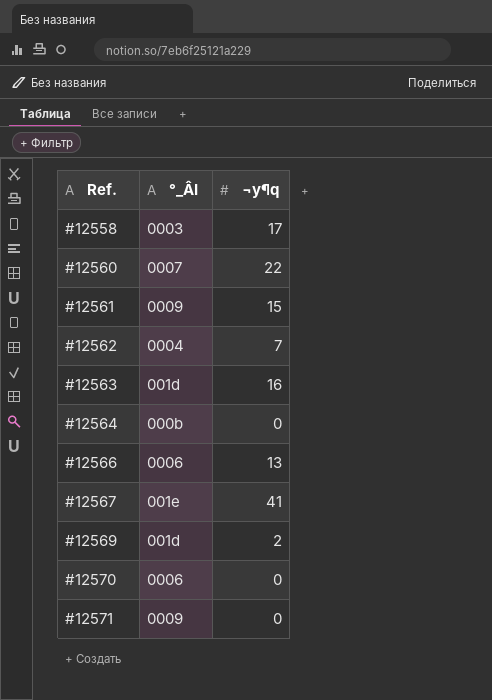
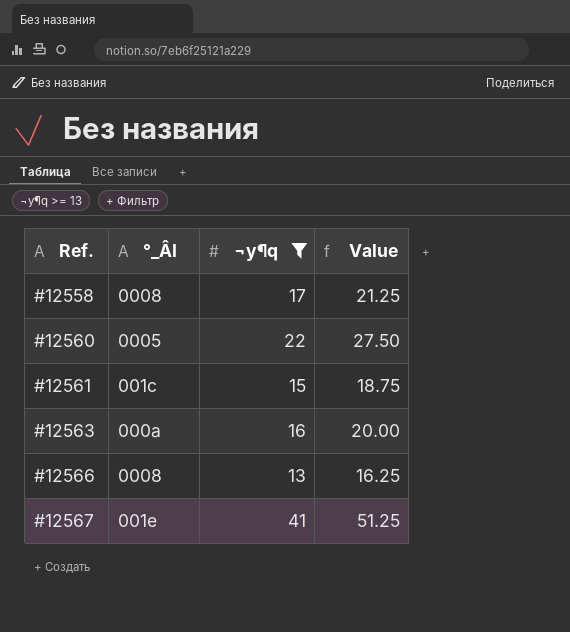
filter: none -> ¬y¶q >= 13
column Value | formula: none -> [¬y¶q] * 1.25
#12558 | °_ÂI: 0003 -> 0008
#12560 | °_ÂI: 0007 -> 0005
#12561 | °_ÂI: 0009 -> 001c
#12563 | °_ÂI: 001d -> 000a
#12566 | °_ÂI: 0006 -> 0008

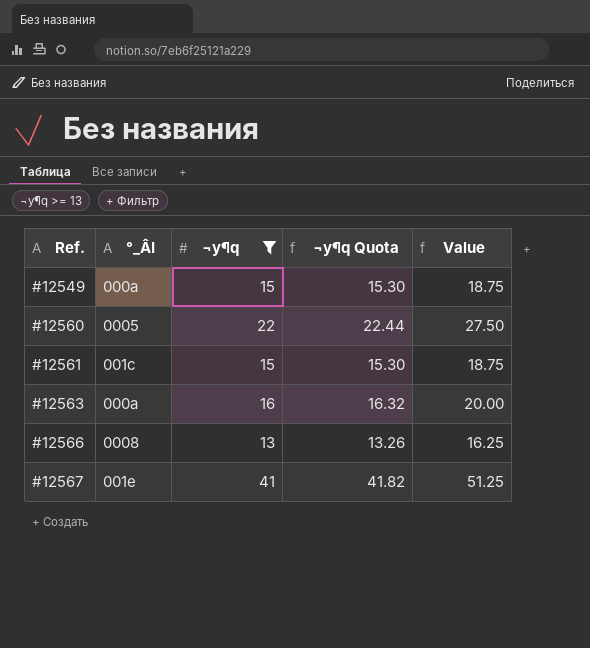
column ¬y¶q Quota | formula: none -> [¬y¶q] * 1.02
row #12558: 0008 | 17 | 21.25 -> none
row #12549: none -> 000a | 15 | 15.30 | 18.75

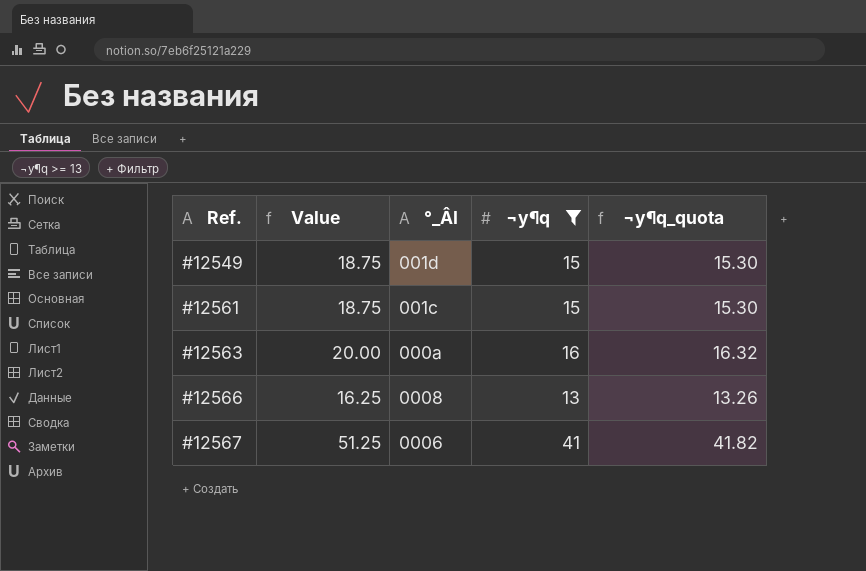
column Value | position: 5 -> 2
column name: ¬y¶q Quota -> ¬y¶q_quota
row #12560: 0005 | 22 | 22.44 | 27.50 -> none
#12549 | °_ÂI: 000a -> 001d
#12567 | °_ÂI: 001e -> 0006

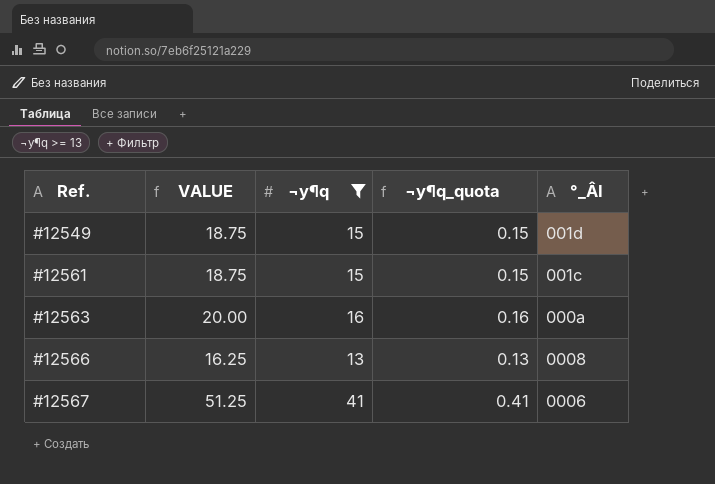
column name: Value -> VALUE
column ¬y¶q_quota | formula: [¬y¶q] * 1.02 -> [¬y¶q] * 0.01
column °_ÂI | position: 3 -> 5

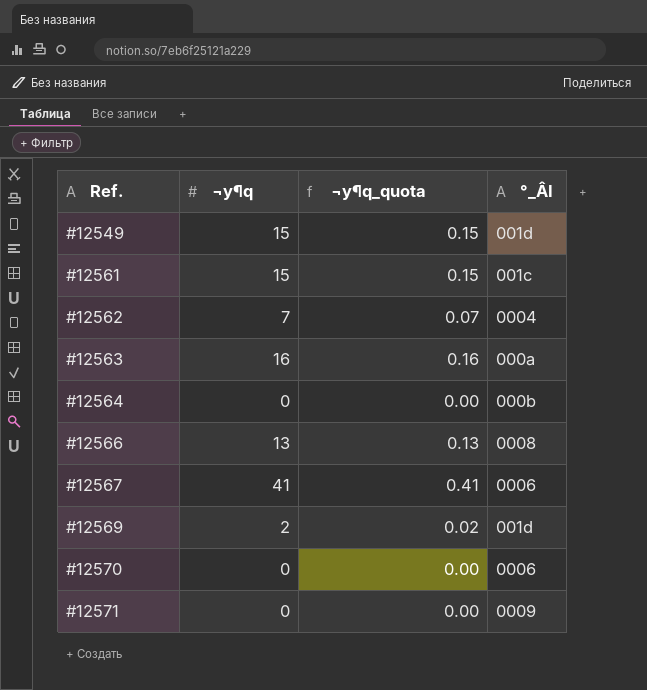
filter: ¬y¶q >= 13 -> none
column VALUE | formula: [¬y¶q] * 1.25 -> none

